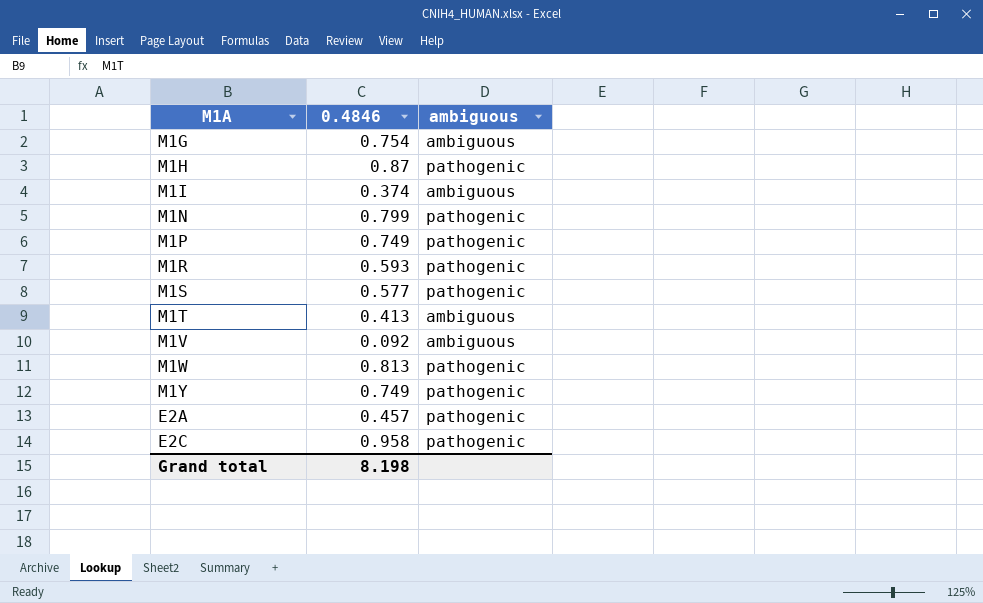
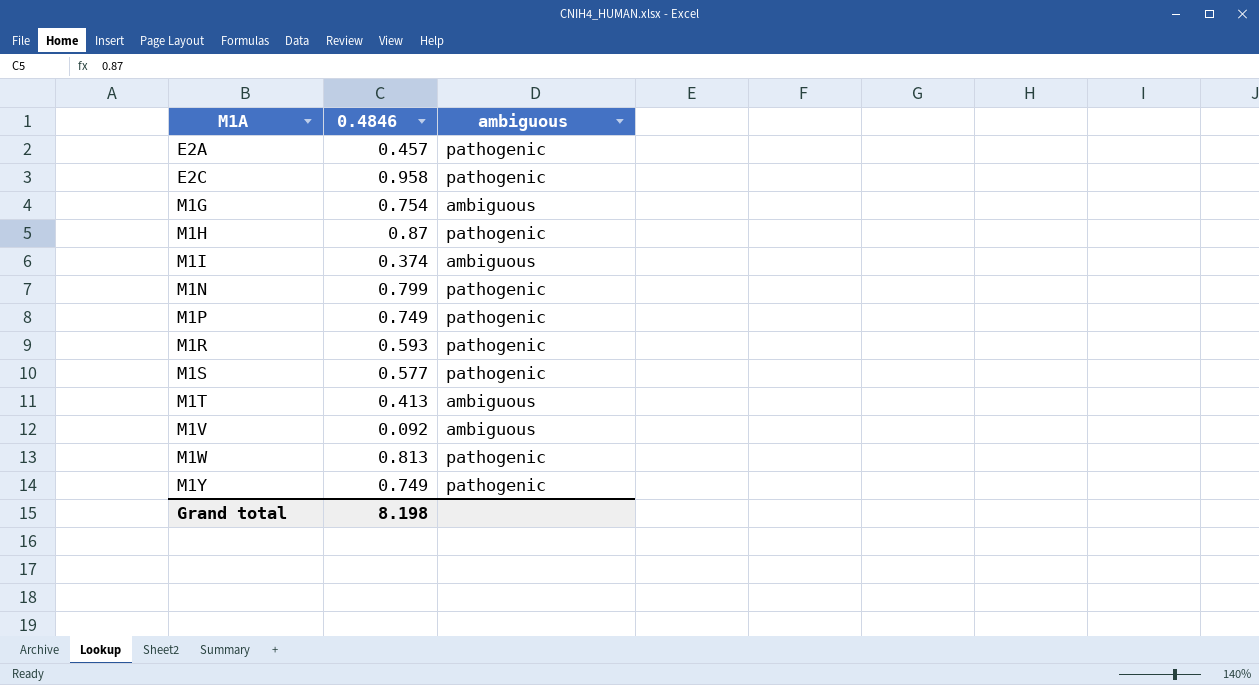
row order: none -> M1A ascending

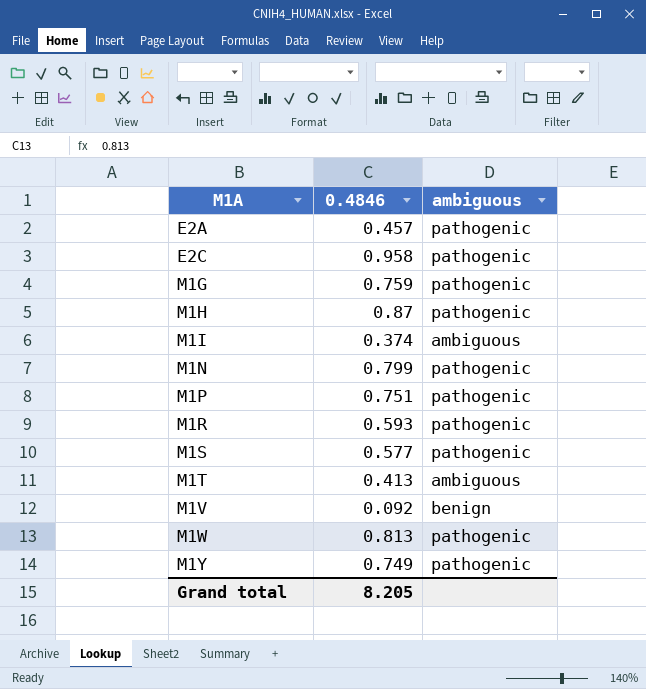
M1G | 0.4846: 0.754 -> 0.759
M1G | ambiguous: ambiguous -> pathogenic
M1P | 0.4846: 0.749 -> 0.751
M1V | ambiguous: ambiguous -> benign
Grand total | 0.4846: 8.198 -> 8.205

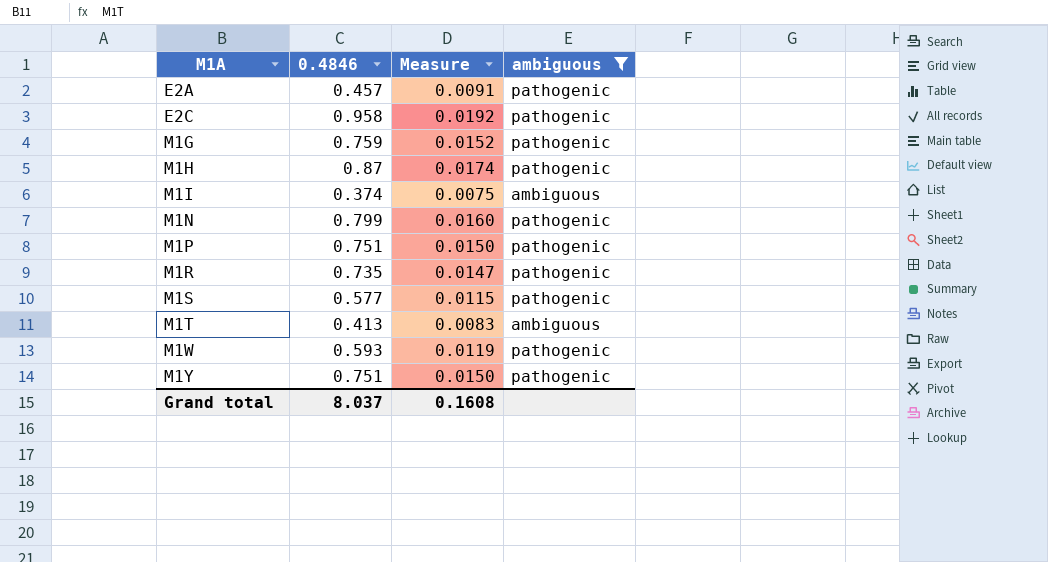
filter: none -> ambiguous != benign
column Measure | formula: none -> [0.4846] * 0.02
M1R | 0.4846: 0.593 -> 0.735
M1W | 0.4846: 0.813 -> 0.593
M1Y | 0.4846: 0.749 -> 0.751
Grand total | 0.4846: 8.205 -> 8.037

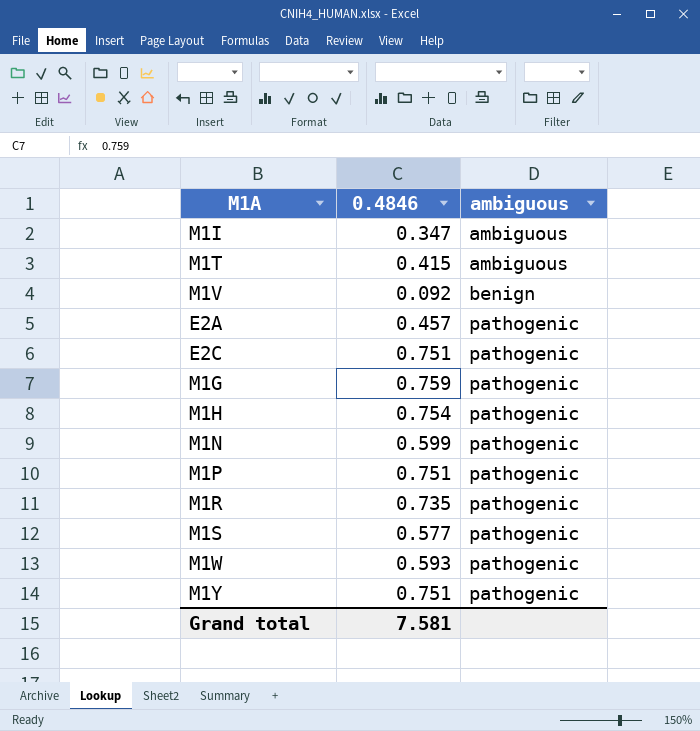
filter: ambiguous != benign -> none
row order: M1A ascending -> ambiguous ascending
column Measure | formula: [0.4846] * 0.02 -> none
M1I | 0.4846: 0.374 -> 0.347
M1T | 0.4846: 0.413 -> 0.415
E2C | 0.4846: 0.958 -> 0.751
M1H | 0.4846: 0.87 -> 0.754
M1N | 0.4846: 0.799 -> 0.599
Grand total | 0.4846: 8.037 -> 7.581

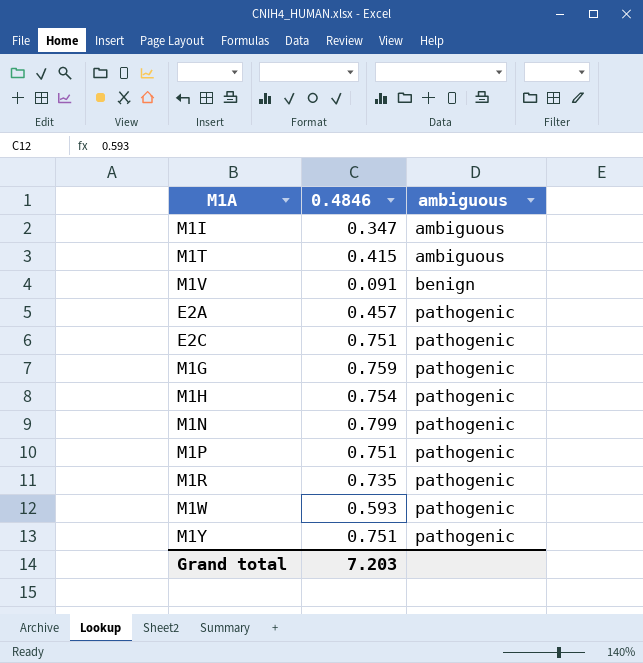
row M1S: 0.577 | pathogenic -> none
M1V | 0.4846: 0.092 -> 0.091
M1N | 0.4846: 0.599 -> 0.799
Grand total | 0.4846: 7.581 -> 7.203

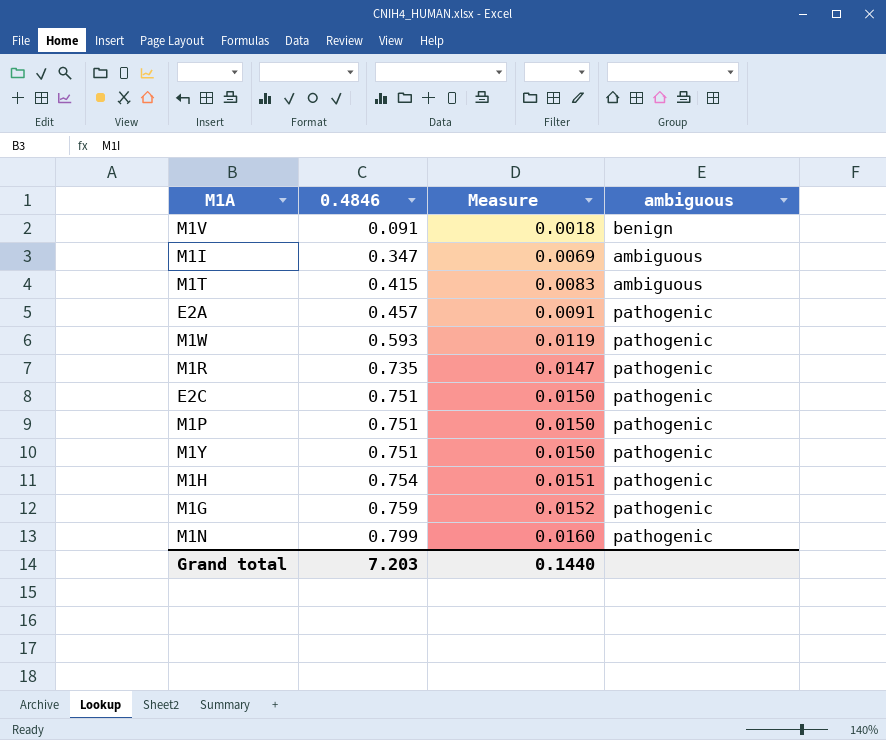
row order: ambiguous ascending -> 0.4846 ascending
column Measure | formula: none -> [0.4846] * 0.02

